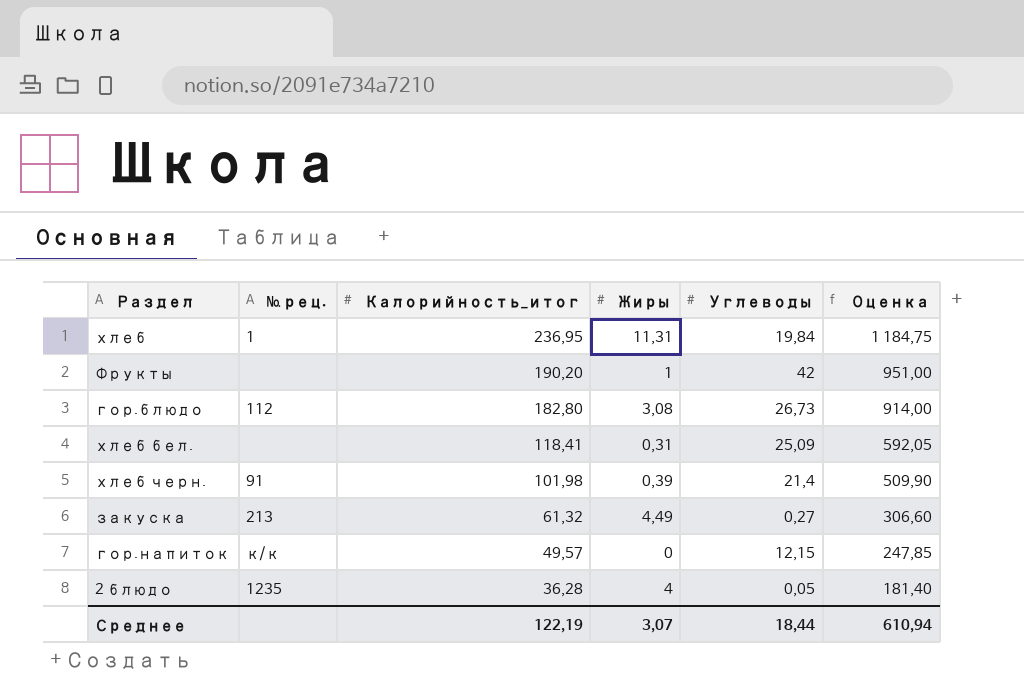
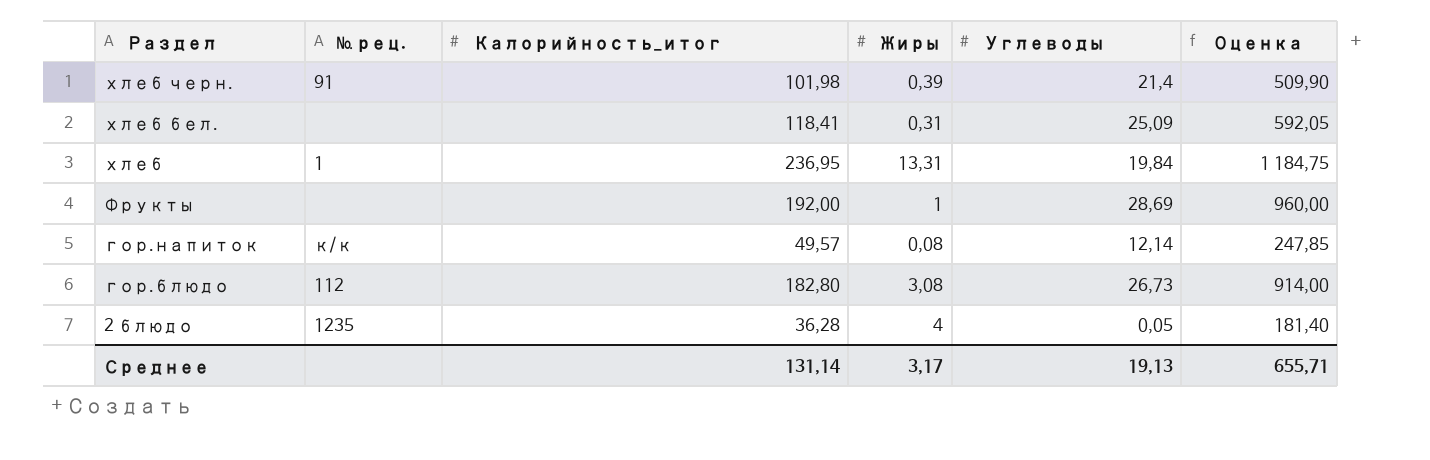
row order: Калорийность_итог descending -> Раздел descending
row закуска: 213 | 61,32 | 4,49 | 0,27 | 306,60 -> none
хлеб | Жиры: 11,31 -> 13,31
Фрукты | Калорийность_итог: 190,20 -> 192,00
Фрукты | Углеводы: 42 -> 28,69
Фрукты | Оценка: 951,00 -> 960,00
гор.напиток | Жиры: 0 -> 0,08
гор.напиток | Углеводы: 12,15 -> 12,14
Среднее | Калорийность_итог: 122,19 -> 131,14
Среднее | Жиры: 3,07 -> 3,17
Среднее | Углеводы: 18,44 -> 19,13
Среднее | Оценка: 610,94 -> 655,71

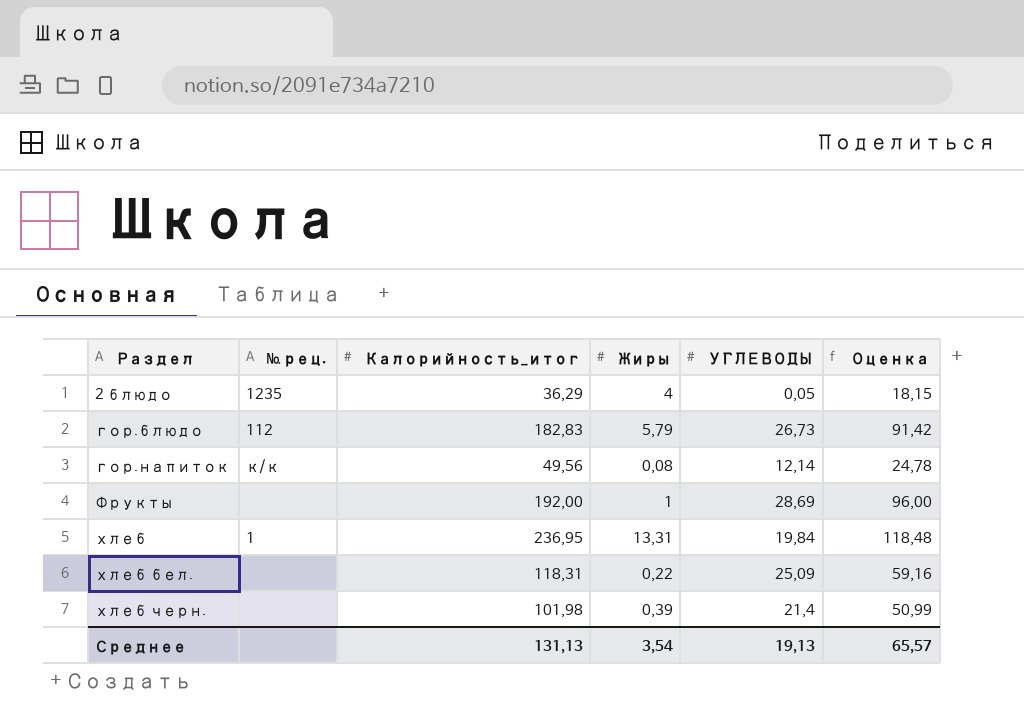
row order: Раздел descending -> Раздел ascending
column name: Углеводы -> УГЛЕВОДЫ
column Оценка | formula: [Калорийность_итог] * 5 -> [Калорийность_итог] * 0,5
2 блюдо | Калорийность_итог: 36,28 -> 36,29
гор.блюдо | Калорийность_итог: 182,80 -> 182,83
гор.блюдо | Жиры: 3,08 -> 5,79
гор.напиток | Калорийность_итог: 49,57 -> 49,56
хлеб бел. | Калорийность_итог: 118,41 -> 118,31
хлеб бел. | Жиры: 0,31 -> 0,22
хлеб черн. | № рец.: 91 -> none
Среднее | Калорийность_итог: 131,14 -> 131,13
Среднее | Жиры: 3,17 -> 3,54
Среднее | Оценка: 655,71 -> 65,57

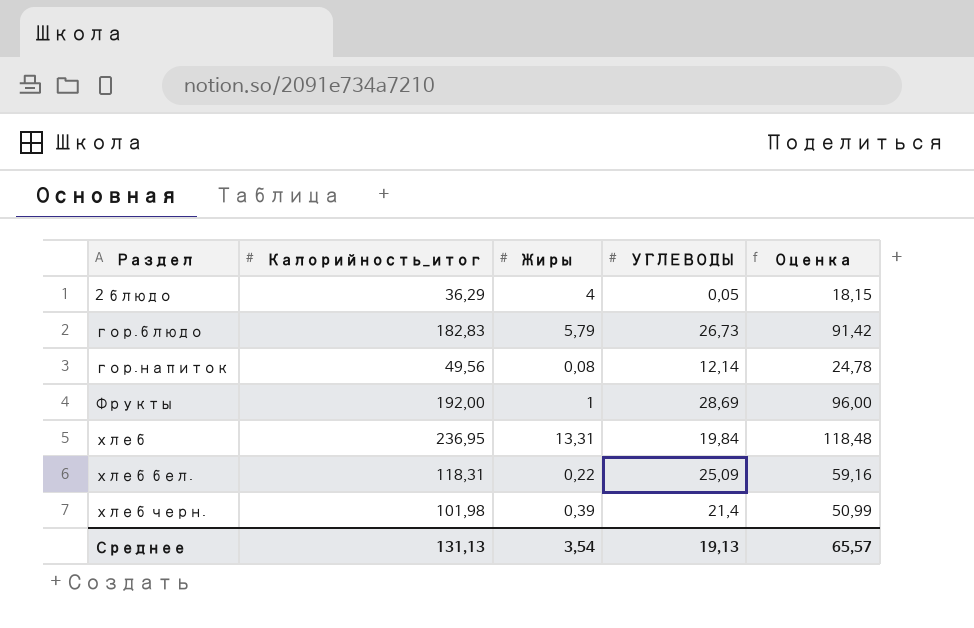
column № рец. | position: 2 -> none

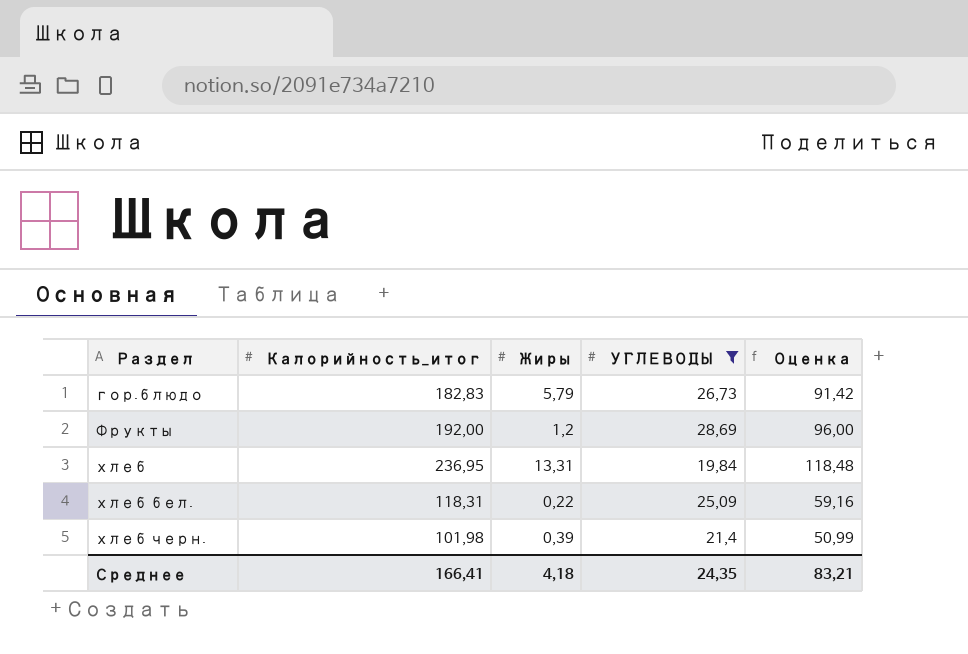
filter: none -> УГЛЕВОДЫ >= 19,84
Фрукты | Жиры: 1 -> 1,2
Среднее | Калорийность_итог: 131,13 -> 166,41
Среднее | Жиры: 3,54 -> 4,18
Среднее | УГЛЕВОДЫ: 19,13 -> 24,35
Среднее | Оценка: 65,57 -> 83,21

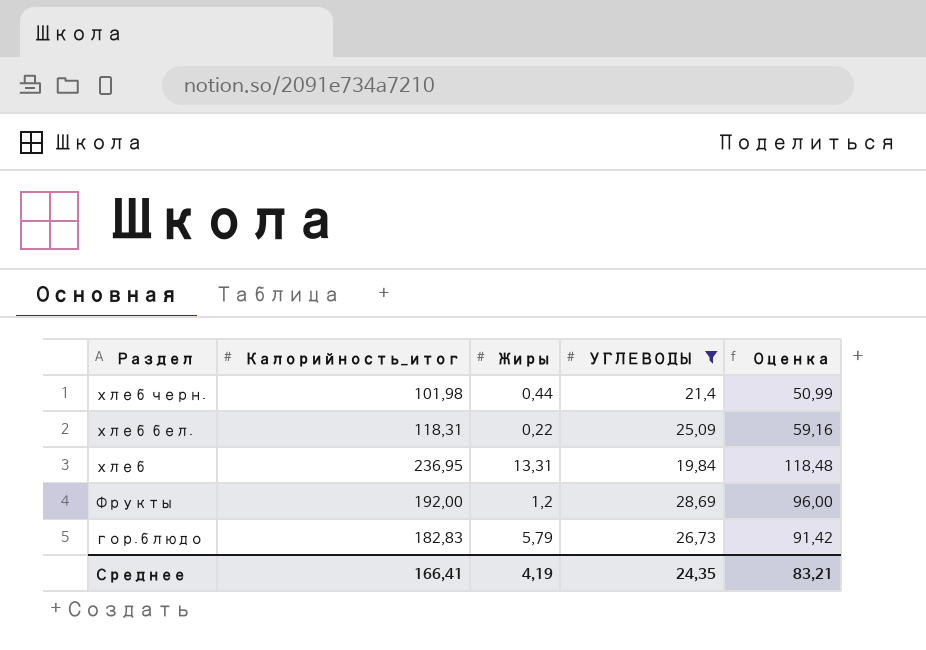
row order: Раздел ascending -> Раздел descending
хлеб черн. | Жиры: 0,39 -> 0,44
Среднее | Жиры: 4,18 -> 4,19

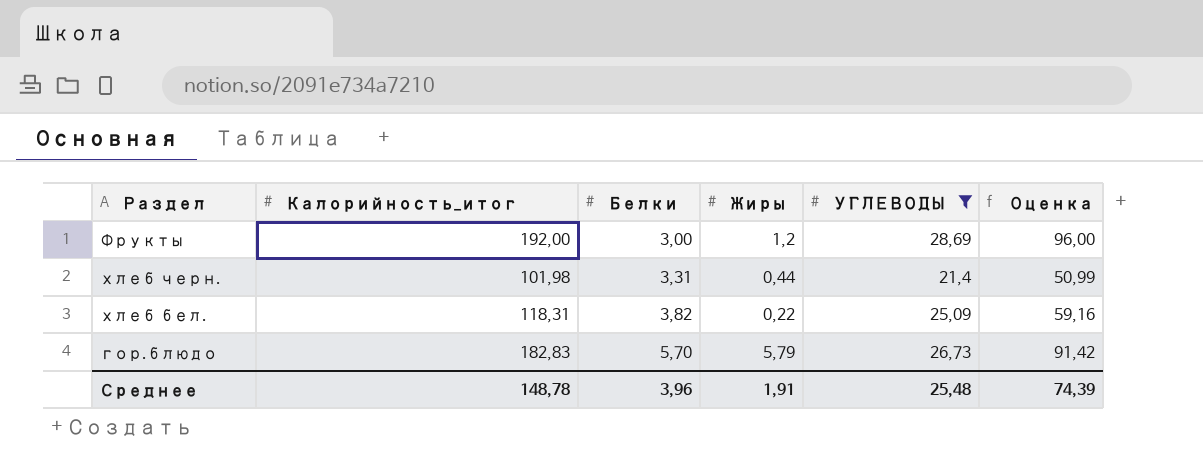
row order: Раздел descending -> Белки ascending
column Белки | position: none -> 3
row хлеб: 236,95 | 13,31 | 19,84 | 118,48 -> none
Среднее | Калорийность_итог: 166,41 -> 148,78
Среднее | Жиры: 4,19 -> 1,91
Среднее | УГЛЕВОДЫ: 24,35 -> 25,48
Среднее | Оценка: 83,21 -> 74,39

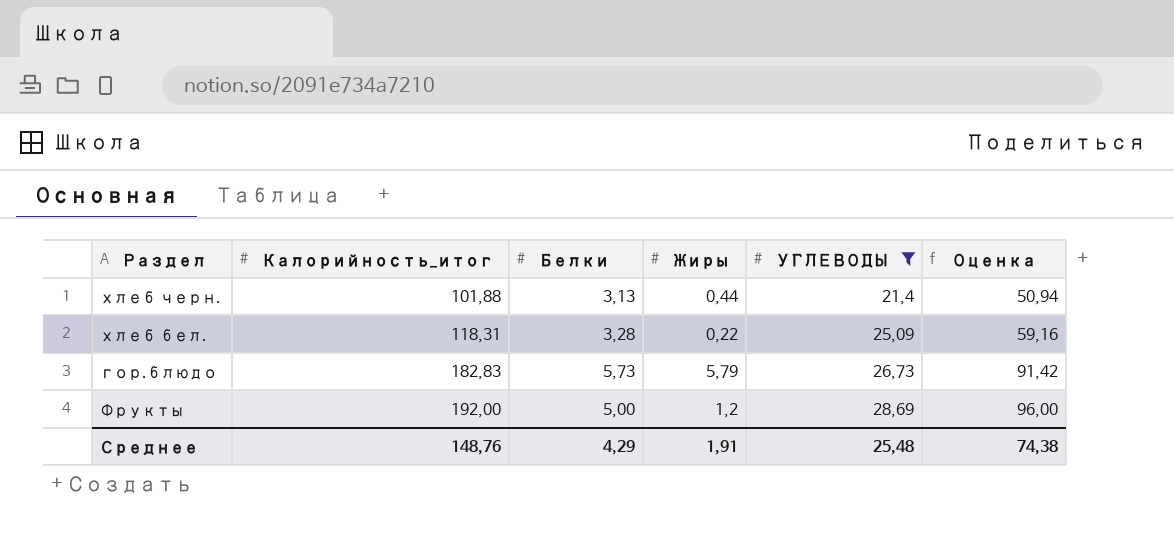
row order: Белки ascending -> Калорийность_итог ascending
хлеб черн. | Калорийность_итог: 101,98 -> 101,88
хлеб черн. | Белки: 3,31 -> 3,13
хлеб черн. | Оценка: 50,99 -> 50,94
хлеб бел. | Белки: 3,82 -> 3,28
гор.блюдо | Белки: 5,70 -> 5,73
Фрукты | Белки: 3,00 -> 5,00
Среднее | Калорийность_итог: 148,78 -> 148,76
Среднее | Белки: 3,96 -> 4,29
Среднее | Оценка: 74,39 -> 74,38

